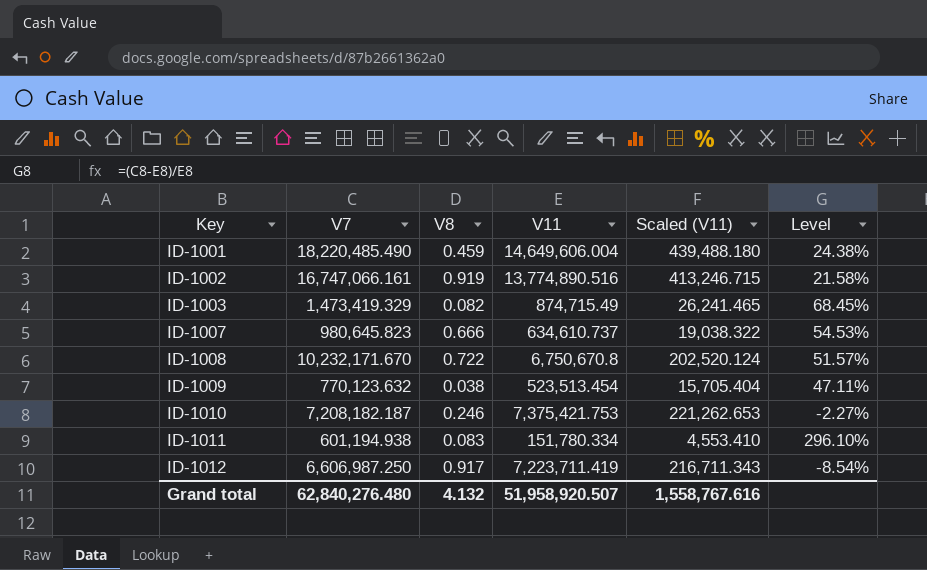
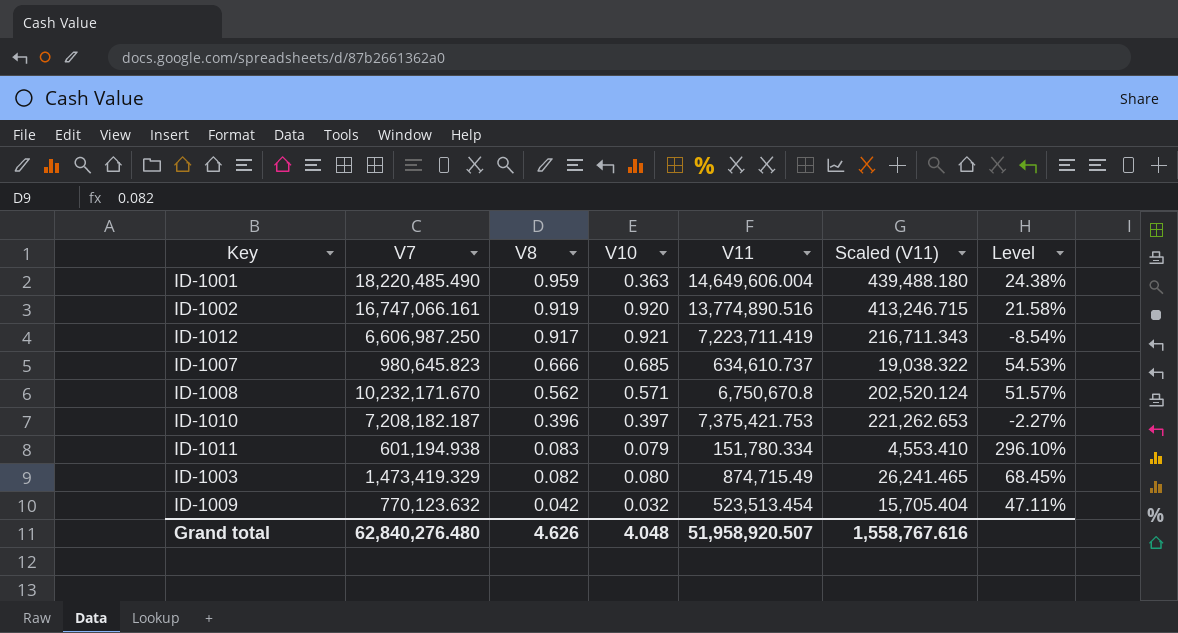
row order: Key ascending -> V8 descending
column V10 | position: none -> 4
ID-1001 | V8: 0.459 -> 0.959
ID-1008 | V8: 0.722 -> 0.562
ID-1010 | V8: 0.246 -> 0.396
ID-1009 | V8: 0.038 -> 0.042
Grand total | V8: 4.132 -> 4.626

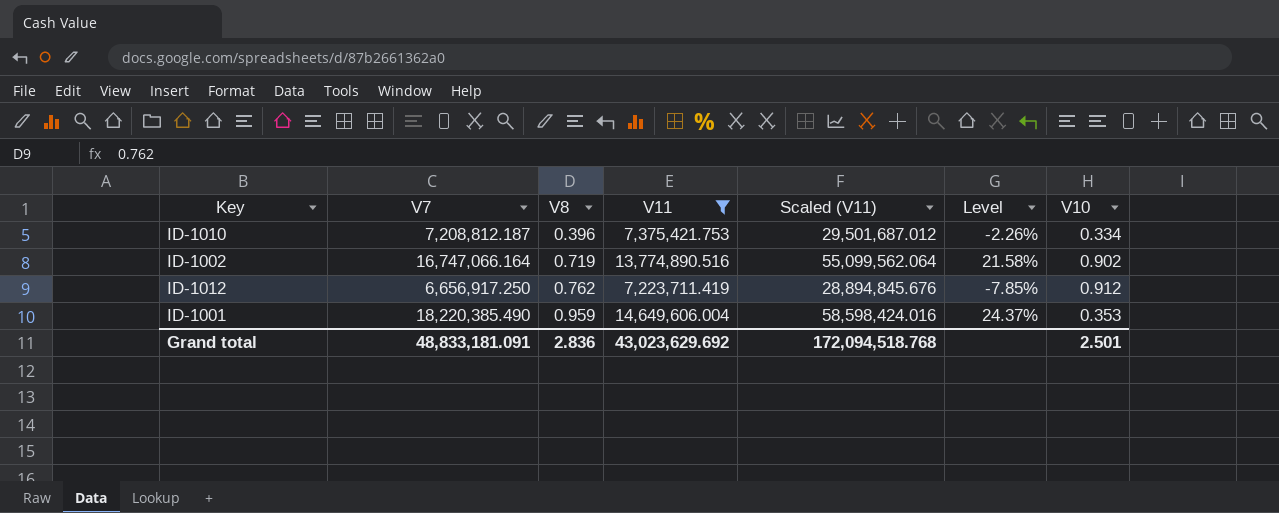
filter: none -> V11 >= 7,223,711.419
row order: V8 descending -> V8 ascending
column Scaled (V11) | formula: [V11] * 0.03 -> [V11] * 4
column V10 | position: 4 -> 7
ID-1010 | V7: 7,208,182.187 -> 7,208,812.187
ID-1010 | Level: -2.27% -> -2.26%
ID-1010 | V10: 0.397 -> 0.334
ID-1002 | V7: 16,747,066.161 -> 16,747,066.164
ID-1002 | V8: 0.919 -> 0.719
ID-1002 | V10: 0.920 -> 0.902
ID-1012 | V7: 6,606,987.250 -> 6,656,917.250
ID-1012 | V8: 0.917 -> 0.762
ID-1012 | Level: -8.54% -> -7.85%
ID-1012 | V10: 0.921 -> 0.912
ID-1001 | V7: 18,220,485.490 -> 18,220,385.490
ID-1001 | Level: 24.38% -> 24.37%
ID-1001 | V10: 0.363 -> 0.353
Grand total | V7: 62,840,276.480 -> 48,833,181.091
Grand total | V8: 4.626 -> 2.836
Grand total | V11: 51,958,920.507 -> 43,023,629.692
Grand total | Scaled (V11): 1,558,767.616 -> 172,094,518.768
Grand total | V10: 4.048 -> 2.501

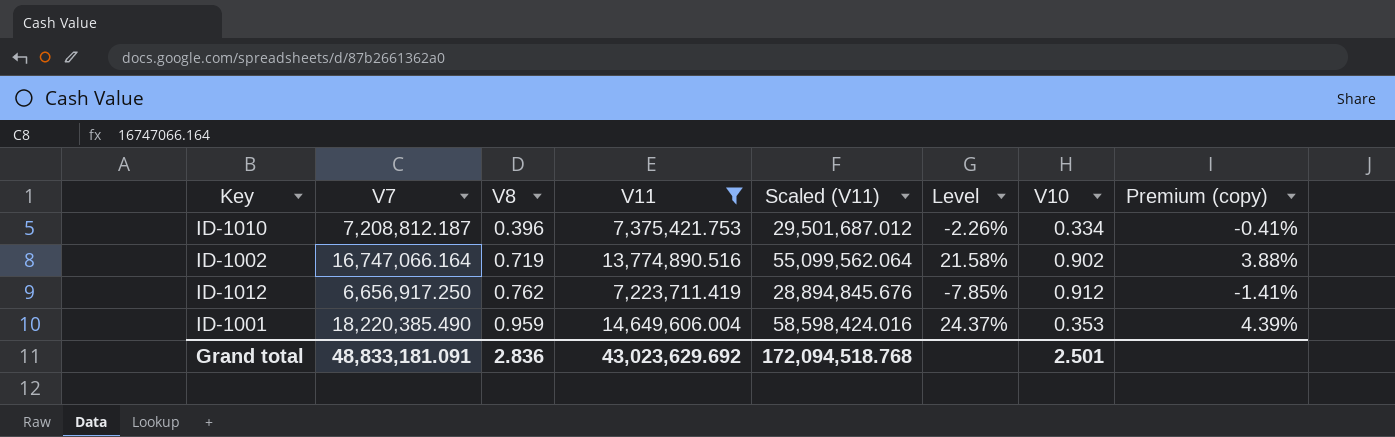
column Premium (copy) | formula: none -> [Level] * 0.18

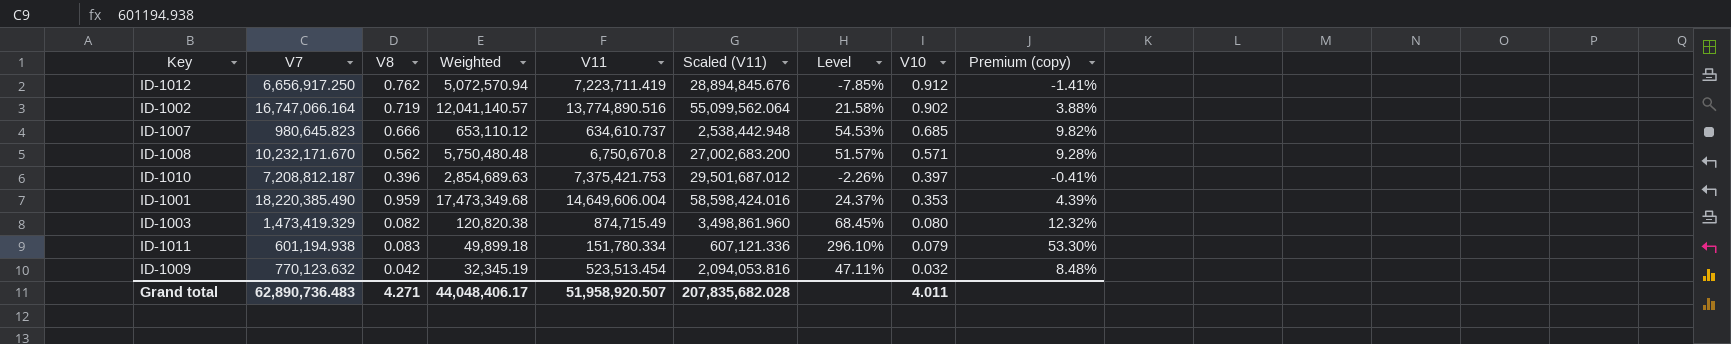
filter: V11 >= 7,223,711.419 -> none
row order: V8 ascending -> V10 descending
column Weighted | formula: none -> [V7] * [V8]
ID-1010 | V10: 0.334 -> 0.397
Grand total | V7: 48,833,181.091 -> 62,890,736.483
Grand total | V8: 2.836 -> 4.271
Grand total | V11: 43,023,629.692 -> 51,958,920.507
Grand total | Scaled (V11): 172,094,518.768 -> 207,835,682.028
Grand total | V10: 2.501 -> 4.011

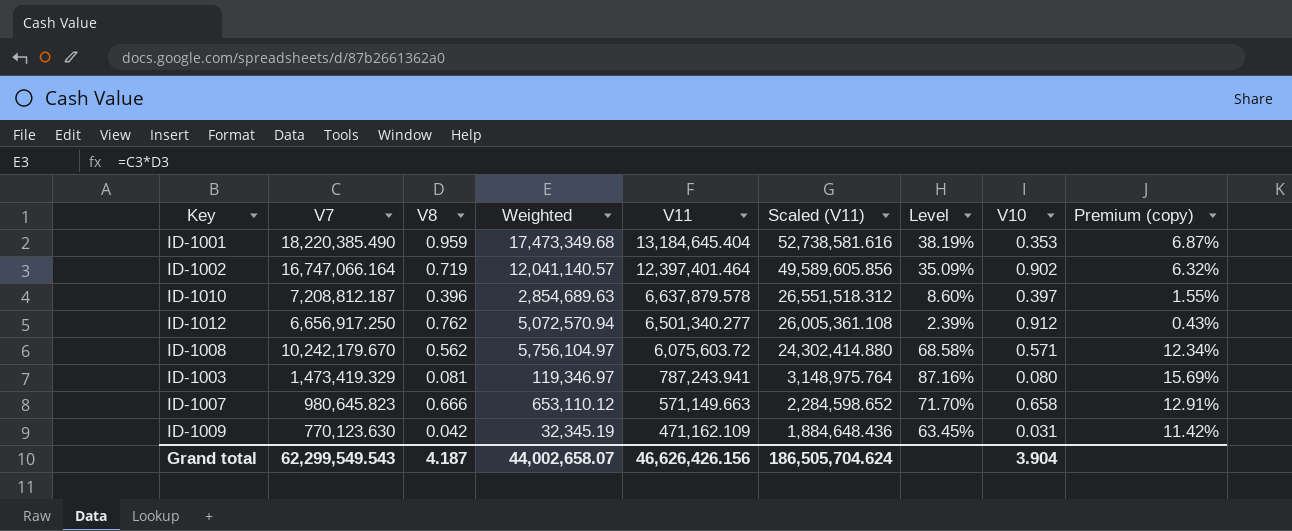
row order: V10 descending -> V11 descending
row ID-1011: 601,194.938 | 0.083 | 49,899.18 | 151,780.334 | 607,121.336 | 296.10% | 0.079 | 53.30% -> none
ID-1001 | V11: 14,649,606.004 -> 13,184,645.404
ID-1001 | Scaled (V11): 58,598,424.016 -> 52,738,581.616
ID-1001 | Level: 24.37% -> 38.19%
ID-1001 | Premium (copy): 4.39% -> 6.87%
ID-1002 | V11: 13,774,890.516 -> 12,397,401.464
ID-1002 | Scaled (V11): 55,099,562.064 -> 49,589,605.856
ID-1002 | Level: 21.58% -> 35.09%
ID-1002 | Premium (copy): 3.88% -> 6.32%
ID-1010 | V11: 7,375,421.753 -> 6,637,879.578
ID-1010 | Scaled (V11): 29,501,687.012 -> 26,551,518.312
ID-1010 | Level: -2.26% -> 8.60%
ID-1010 | Premium (copy): -0.41% -> 1.55%
ID-1012 | V11: 7,223,711.419 -> 6,501,340.277
ID-1012 | Scaled (V11): 28,894,845.676 -> 26,005,361.108
ID-1012 | Level: -7.85% -> 2.39%
ID-1012 | Premium (copy): -1.41% -> 0.43%
ID-1008 | V7: 10,232,171.670 -> 10,242,179.670
ID-1008 | Weighted: 5,750,480.48 -> 5,756,104.97
ID-1008 | V11: 6,750,670.8 -> 6,075,603.72
ID-1008 | Scaled (V11): 27,002,683.200 -> 24,302,414.880
ID-1008 | Level: 51.57% -> 68.58%
ID-1008 | Premium (copy): 9.28% -> 12.34%
ID-1003 | V8: 0.082 -> 0.081
ID-1003 | Weighted: 120,820.38 -> 119,346.97
ID-1003 | V11: 874,715.49 -> 787,243.941
ID-1003 | Scaled (V11): 3,498,861.960 -> 3,148,975.764
ID-1003 | Level: 68.45% -> 87.16%
ID-1003 | Premium (copy): 12.32% -> 15.69%
ID-1007 | V11: 634,610.737 -> 571,149.663
ID-1007 | Scaled (V11): 2,538,442.948 -> 2,284,598.652
ID-1007 | Level: 54.53% -> 71.70%
ID-1007 | V10: 0.685 -> 0.658
ID-1007 | Premium (copy): 9.82% -> 12.91%
ID-1009 | V7: 770,123.632 -> 770,123.630
ID-1009 | V11: 523,513.454 -> 471,162.109
ID-1009 | Scaled (V11): 2,094,053.816 -> 1,884,648.436
ID-1009 | Level: 47.11% -> 63.45%
ID-1009 | V10: 0.032 -> 0.031
ID-1009 | Premium (copy): 8.48% -> 11.42%
Grand total | V7: 62,890,736.483 -> 62,299,549.543
Grand total | V8: 4.271 -> 4.187
Grand total | Weighted: 44,048,406.17 -> 44,002,658.07
Grand total | V11: 51,958,920.507 -> 46,626,426.156
Grand total | Scaled (V11): 207,835,682.028 -> 186,505,704.624
Grand total | V10: 4.011 -> 3.904

